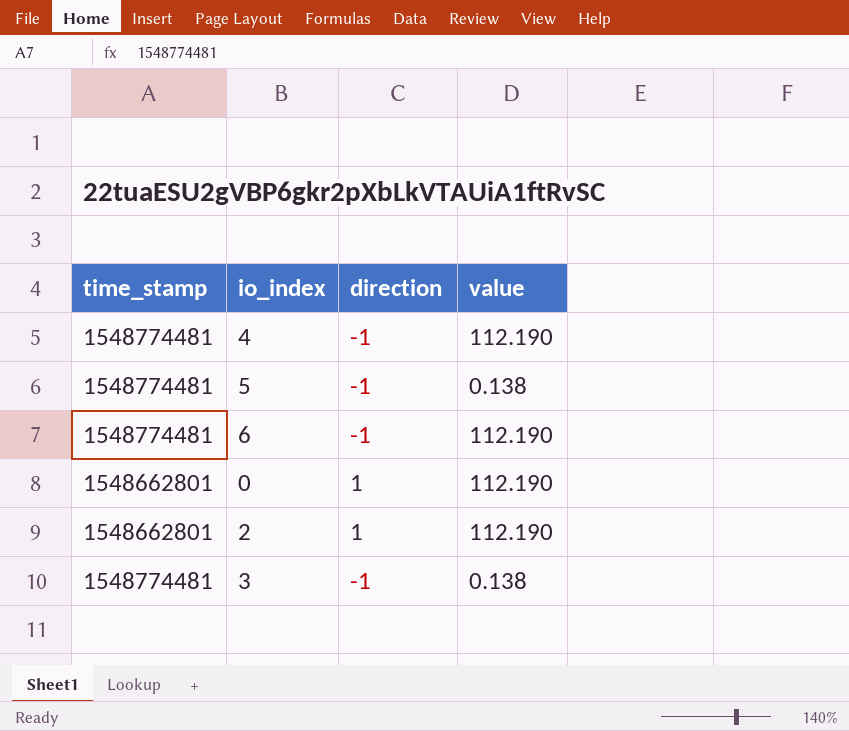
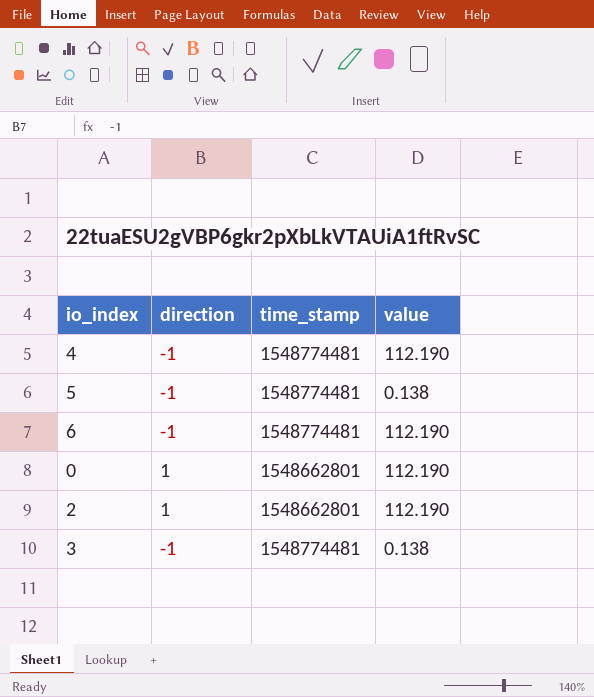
column time_stamp | position: 1 -> 3

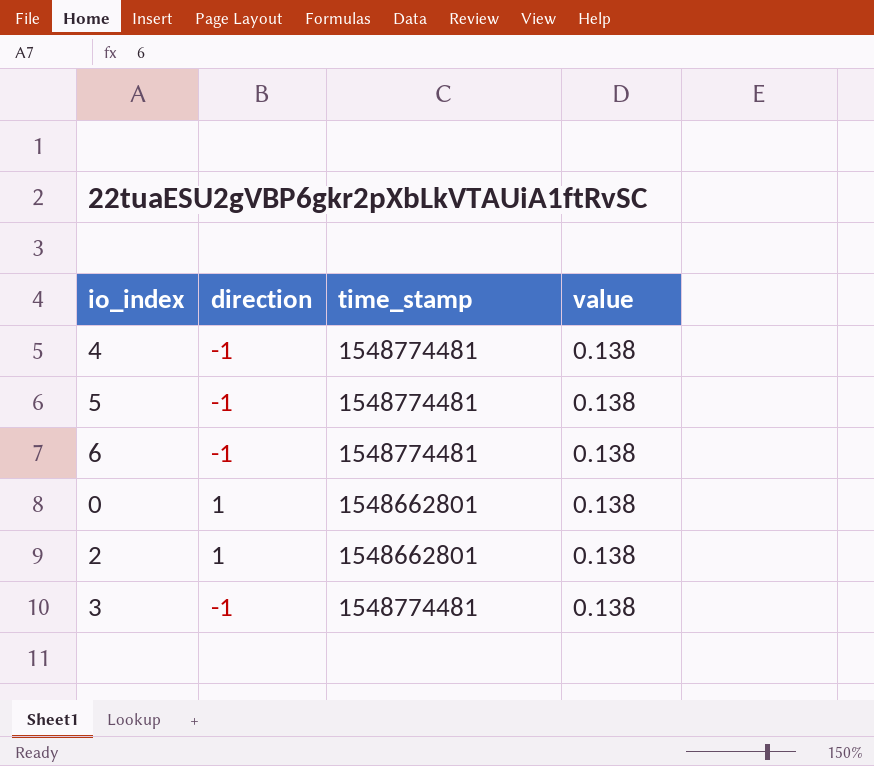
4 | value: 112.190 -> 0.138
6 | value: 112.190 -> 0.138
0 | value: 112.190 -> 0.138
2 | value: 112.190 -> 0.138

